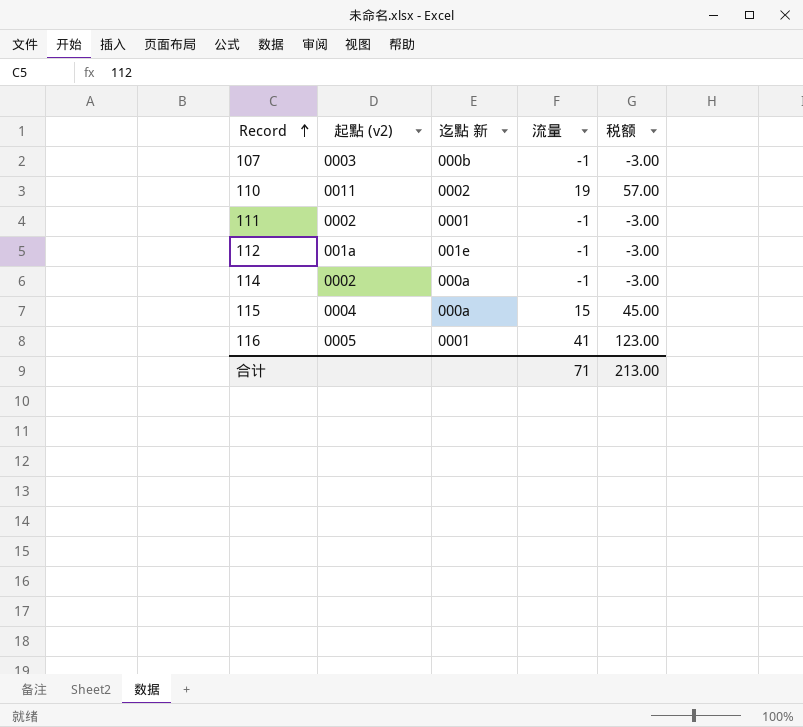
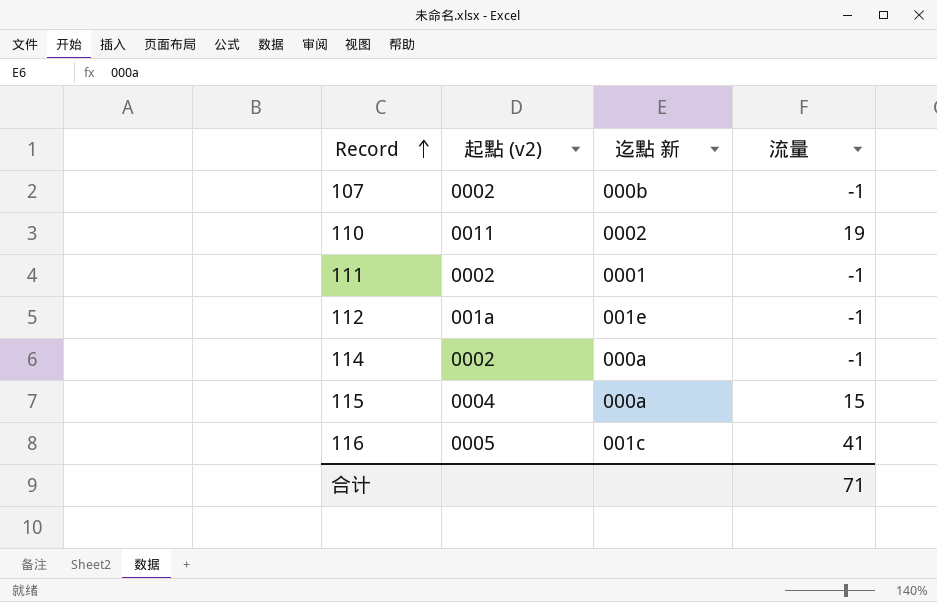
column 税额 | formula: [流量] * 3 -> none
107 | 起點 (v2): 0003 -> 0002
116 | 迄點 新: 0001 -> 001c

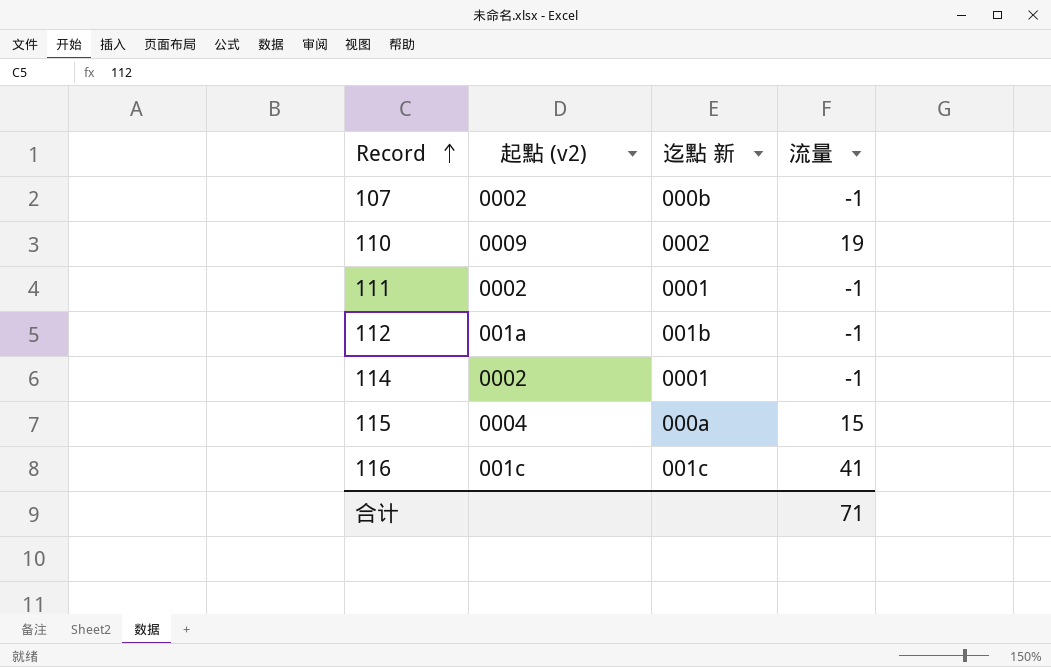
110 | 起點 (v2): 0011 -> 0009
112 | 迄點 新: 001e -> 001b
114 | 迄點 新: 000a -> 0001
116 | 起點 (v2): 0005 -> 001c

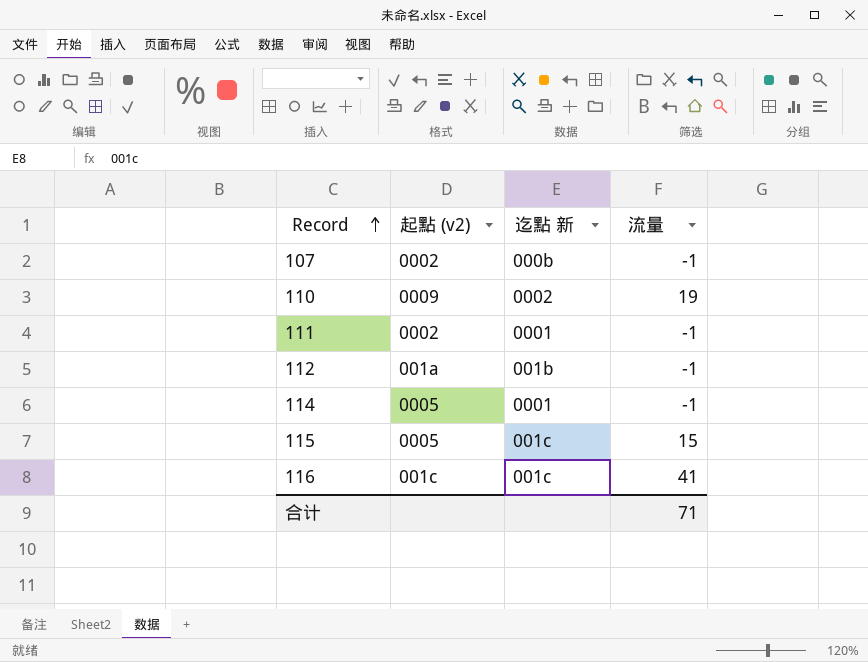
114 | 起點 (v2): 0002 -> 0005
115 | 起點 (v2): 0004 -> 0005
115 | 迄點 新: 000a -> 001c

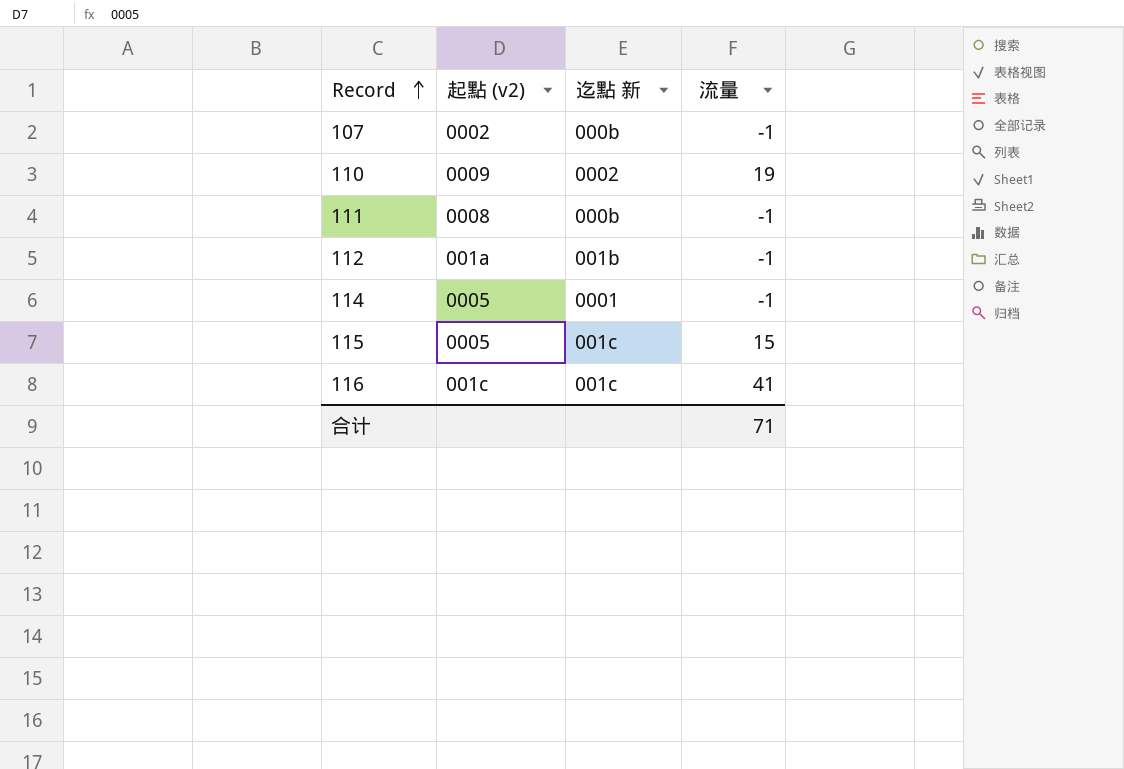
111 | 起點 (v2): 0002 -> 0008
111 | 迄點 新: 0001 -> 000b

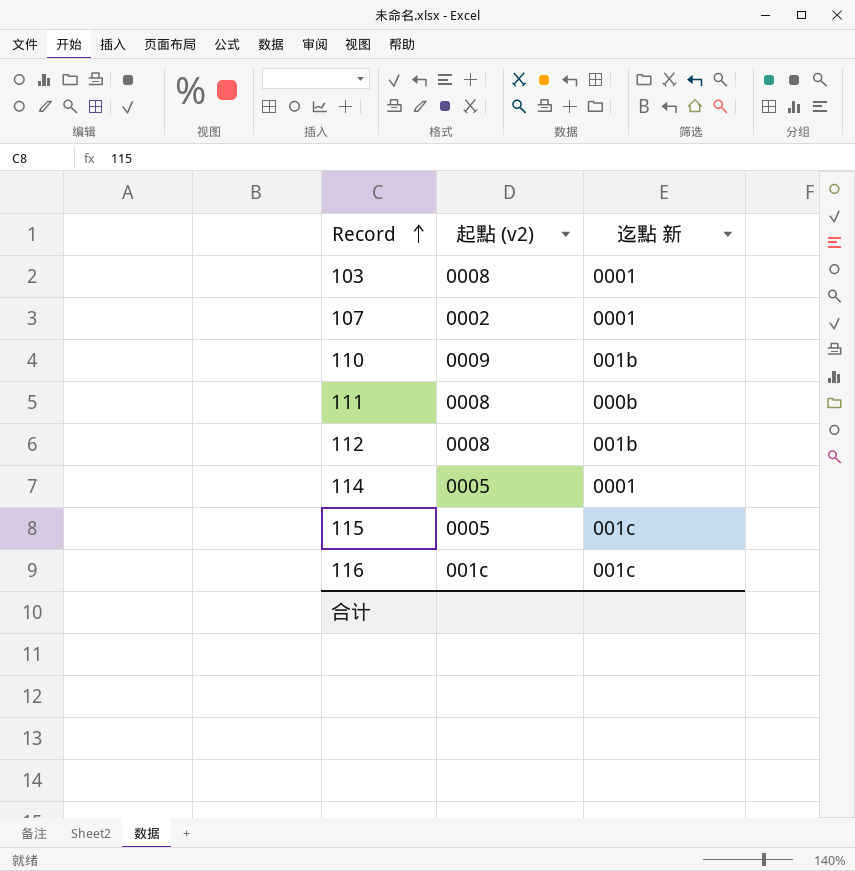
column 流量 | position: 4 -> none
row 103: none -> 0008 | 0001
107 | 迄點 新: 000b -> 0001
110 | 迄點 新: 0002 -> 001b
112 | 起點 (v2): 001a -> 0008

